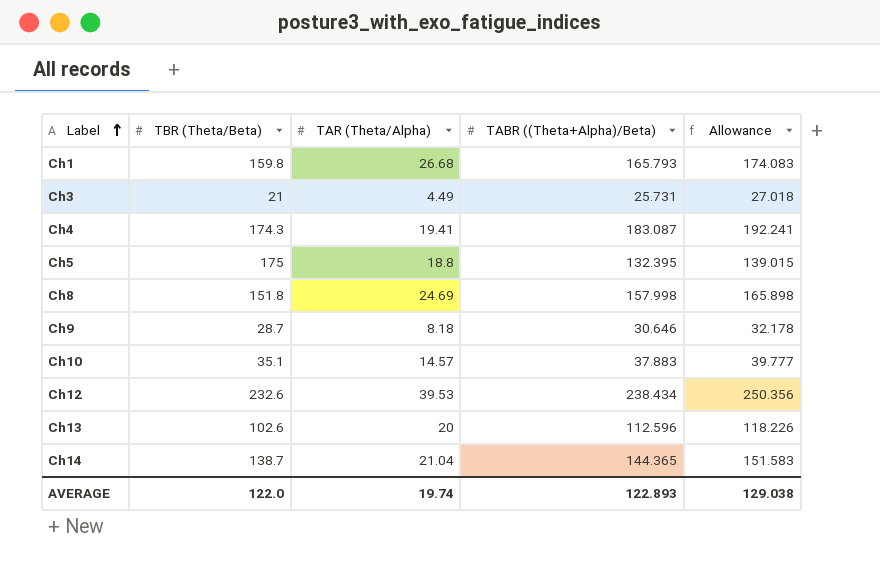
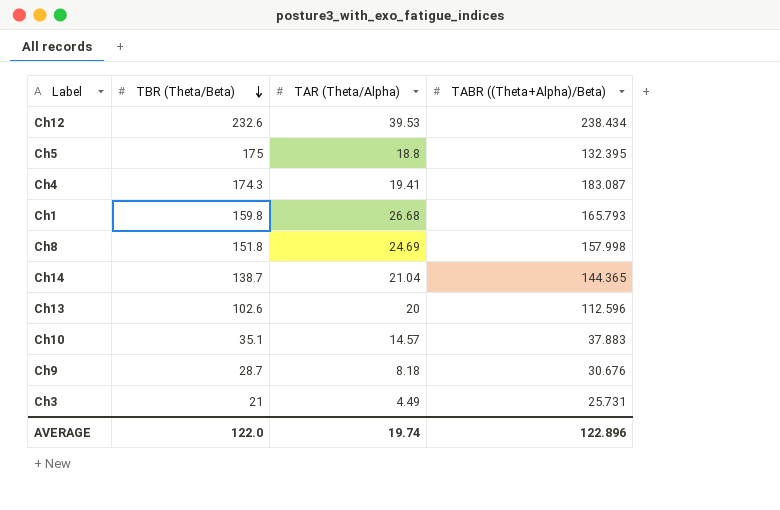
row order: Label ascending -> TBR (Theta/Beta) descending
column Allowance | formula: [TABR ((Theta+Alpha)/Beta)] * 1.05 -> none
Ch9 | TABR ((Theta+Alpha)/Beta): 30.646 -> 30.676
AVERAGE | TABR ((Theta+Alpha)/Beta): 122.893 -> 122.896

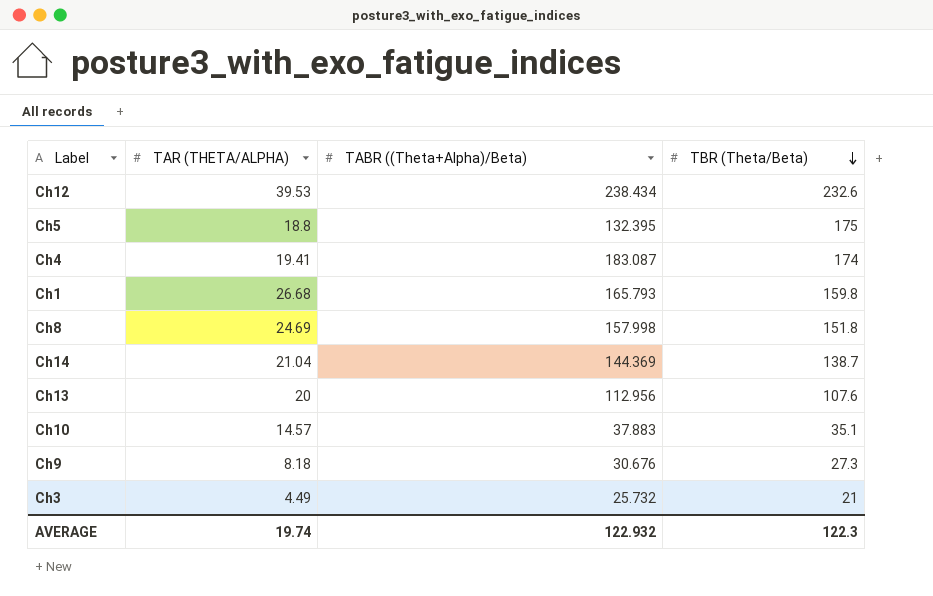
column name: TAR (Theta/Alpha) -> TAR (THETA/ALPHA)
column TBR (Theta/Beta) | position: 2 -> 4
Ch4 | TBR (Theta/Beta): 174.3 -> 174
Ch14 | TABR ((Theta+Alpha)/Beta): 144.365 -> 144.369
Ch13 | TABR ((Theta+Alpha)/Beta): 112.596 -> 112.956
Ch13 | TBR (Theta/Beta): 102.6 -> 107.6
Ch9 | TBR (Theta/Beta): 28.7 -> 27.3
Ch3 | TABR ((Theta+Alpha)/Beta): 25.731 -> 25.732
AVERAGE | TABR ((Theta+Alpha)/Beta): 122.896 -> 122.932
AVERAGE | TBR (Theta/Beta): 122.0 -> 122.3

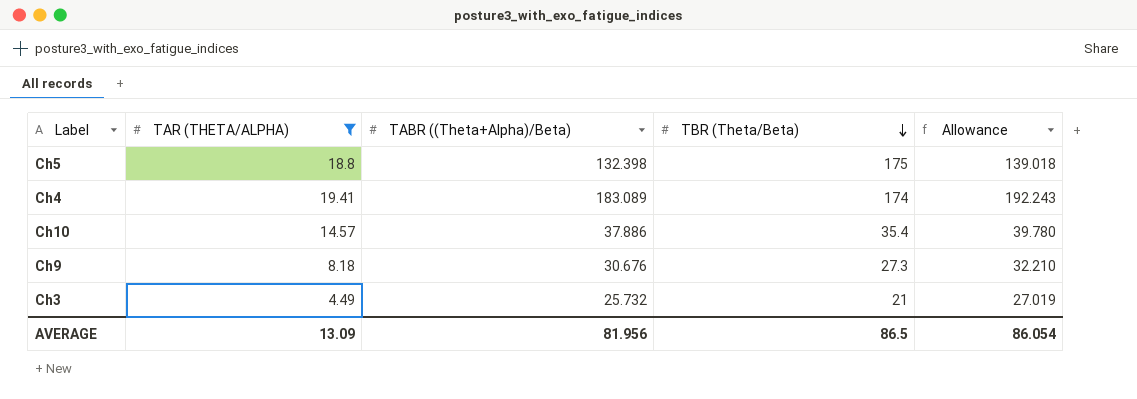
filter: none -> TAR (THETA/ALPHA) <= 19.41
column Allowance | formula: none -> [TABR ((Theta+Alpha)/Beta)] * 1.05
Ch5 | TABR ((Theta+Alpha)/Beta): 132.395 -> 132.398
Ch4 | TABR ((Theta+Alpha)/Beta): 183.087 -> 183.089
Ch10 | TABR ((Theta+Alpha)/Beta): 37.883 -> 37.886
Ch10 | TBR (Theta/Beta): 35.1 -> 35.4
AVERAGE | TAR (THETA/ALPHA): 19.74 -> 13.09
AVERAGE | TABR ((Theta+Alpha)/Beta): 122.932 -> 81.956
AVERAGE | TBR (Theta/Beta): 122.3 -> 86.5

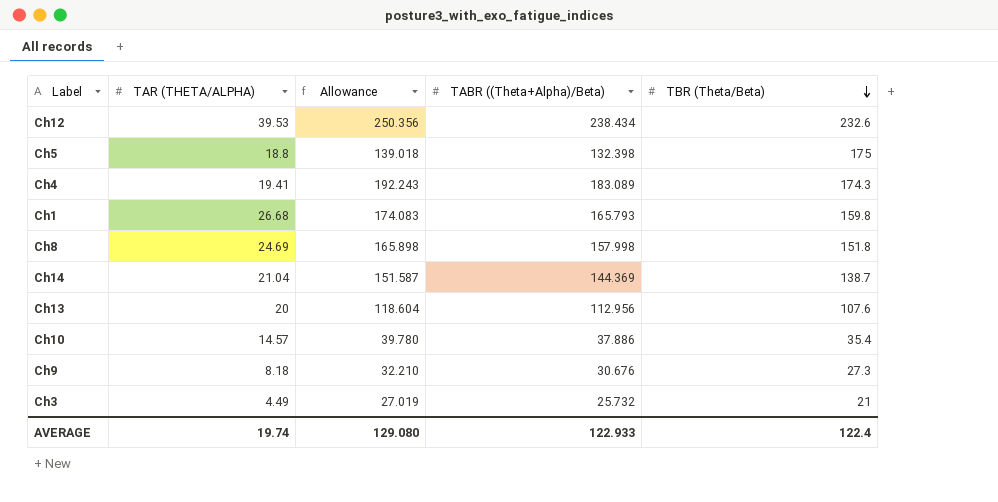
filter: TAR (THETA/ALPHA) <= 19.41 -> none
column Allowance | position: 5 -> 3
Ch4 | TBR (Theta/Beta): 174 -> 174.3
AVERAGE | TAR (THETA/ALPHA): 13.09 -> 19.74
AVERAGE | Allowance: 86.054 -> 129.080
AVERAGE | TABR ((Theta+Alpha)/Beta): 81.956 -> 122.933
AVERAGE | TBR (Theta/Beta): 86.5 -> 122.4

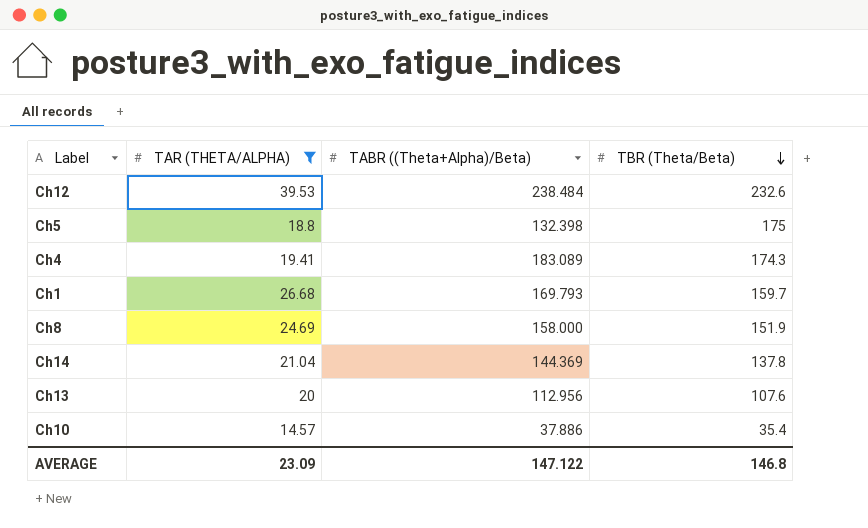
filter: none -> TAR (THETA/ALPHA) >= 14.57
column Allowance | formula: [TABR ((Theta+Alpha)/Beta)] * 1.05 -> none
Ch12 | TABR ((Theta+Alpha)/Beta): 238.434 -> 238.484
Ch1 | TABR ((Theta+Alpha)/Beta): 165.793 -> 169.793
Ch1 | TBR (Theta/Beta): 159.8 -> 159.7
Ch8 | TABR ((Theta+Alpha)/Beta): 157.998 -> 158.000
Ch8 | TBR (Theta/Beta): 151.8 -> 151.9
Ch14 | TBR (Theta/Beta): 138.7 -> 137.8
AVERAGE | TAR (THETA/ALPHA): 19.74 -> 23.09
AVERAGE | TABR ((Theta+Alpha)/Beta): 122.933 -> 147.122
AVERAGE | TBR (Theta/Beta): 122.4 -> 146.8

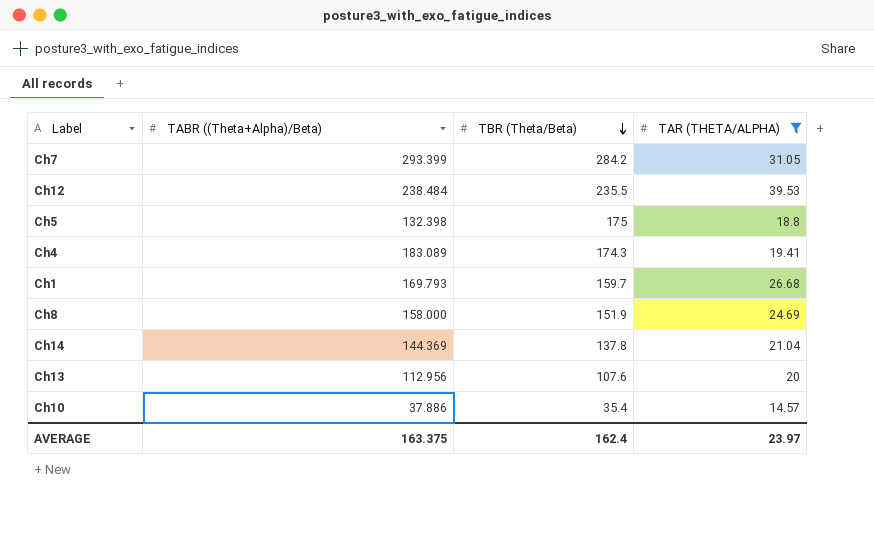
column TAR (THETA/ALPHA) | position: 2 -> 4
row Ch7: none -> 293.399 | 284.2 | 31.05
Ch12 | TBR (Theta/Beta): 232.6 -> 235.5
AVERAGE | TABR ((Theta+Alpha)/Beta): 147.122 -> 163.375
AVERAGE | TBR (Theta/Beta): 146.8 -> 162.4
AVERAGE | TAR (THETA/ALPHA): 23.09 -> 23.97

